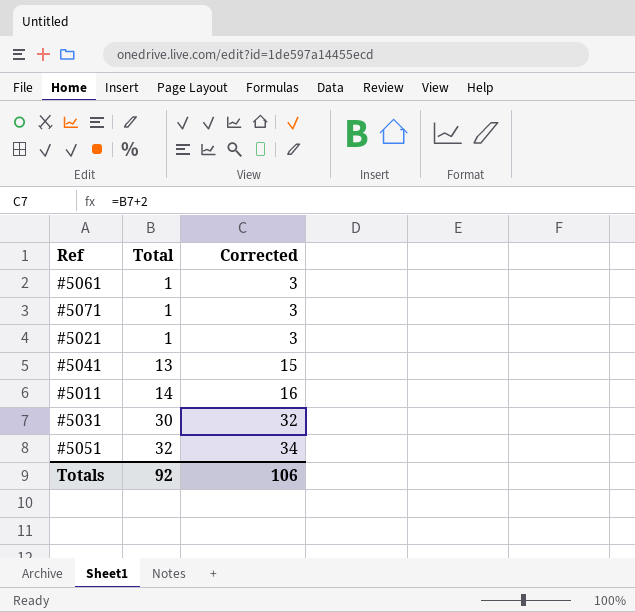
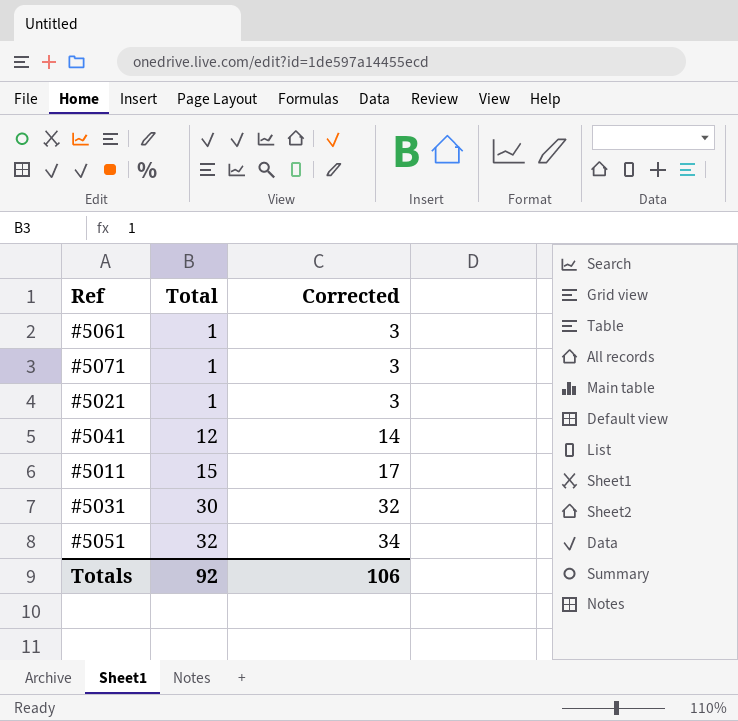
#5041 | Total: 13 -> 12
#5041 | Corrected: 15 -> 14
#5011 | Total: 14 -> 15
#5011 | Corrected: 16 -> 17

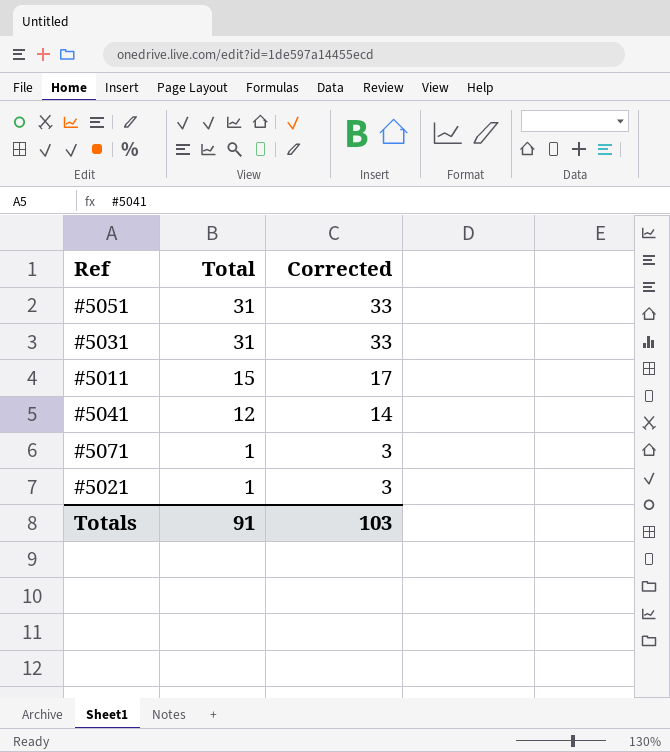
row order: Total ascending -> Total descending
row #5061: 1 | 3 -> none
#5051 | Total: 32 -> 31
#5051 | Corrected: 34 -> 33
#5031 | Total: 30 -> 31
#5031 | Corrected: 32 -> 33
Totals | Total: 92 -> 91
Totals | Corrected: 106 -> 103

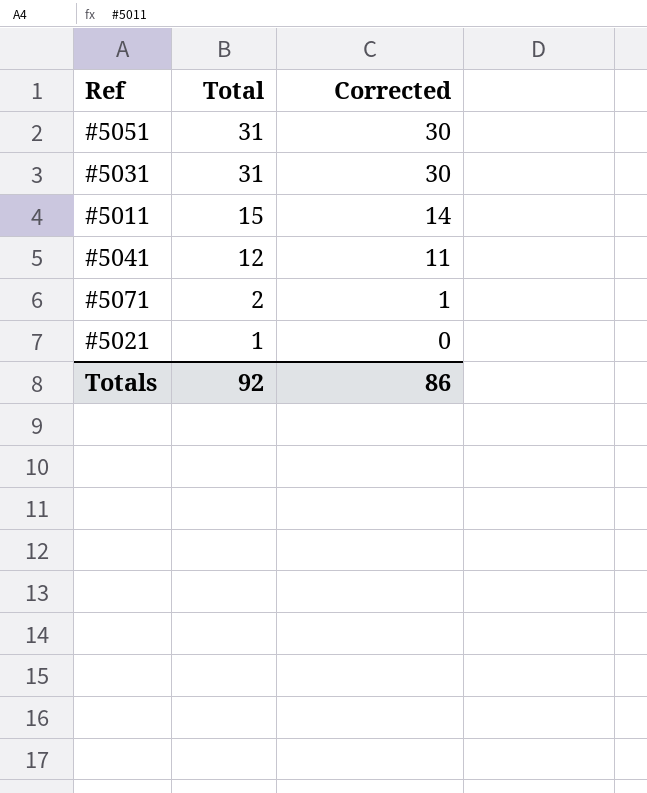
column Corrected | formula: [Total] + 2 -> [Total] - 1
#5071 | Total: 1 -> 2
Totals | Total: 91 -> 92
Totals | Corrected: 103 -> 86

